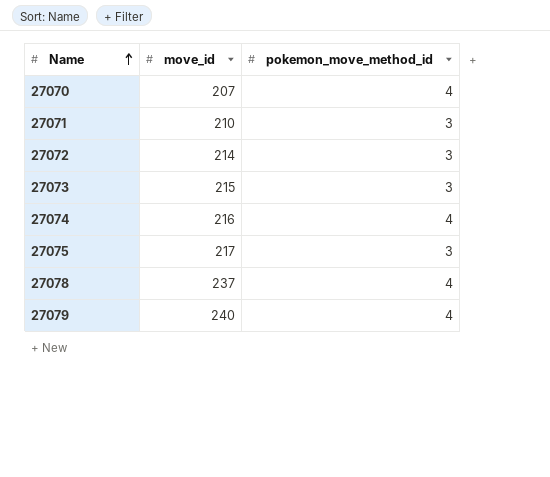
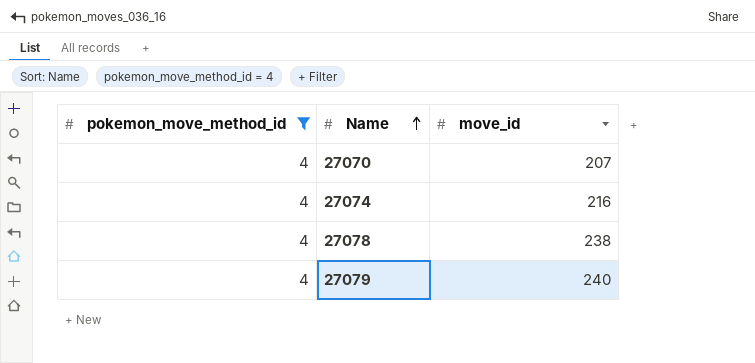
filter: none -> pokemon_move_method_id = 4
column pokemon_move_method_id | position: 3 -> 1
27078 | move_id: 237 -> 238

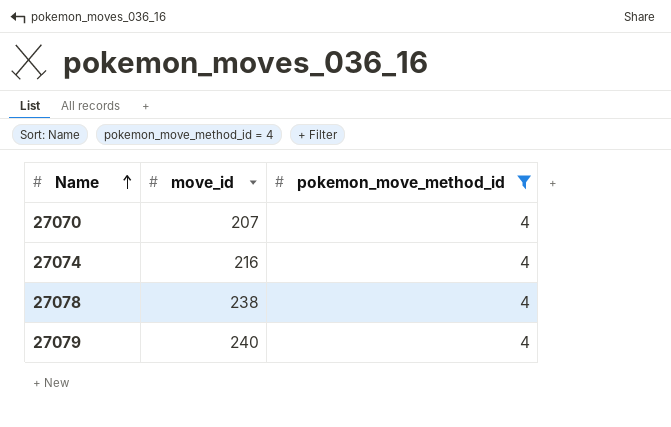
column pokemon_move_method_id | position: 1 -> 3

